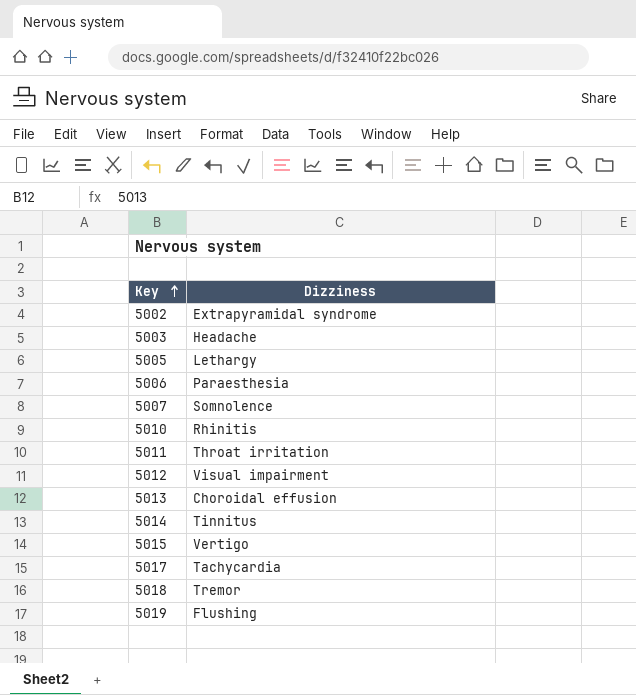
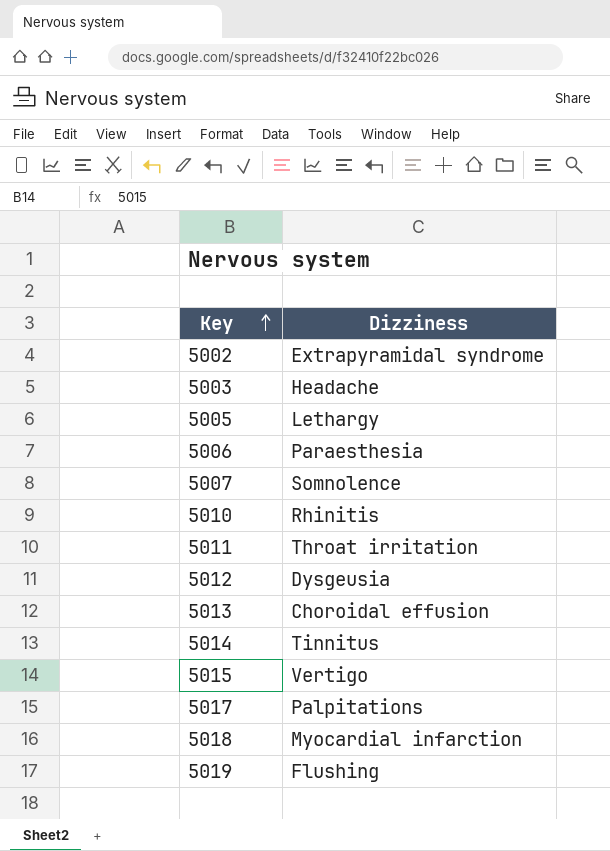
5012 | Dizziness: Visual impairment -> Dysgeusia
5017 | Dizziness: Tachycardia -> Palpitations
5018 | Dizziness: Tremor -> Myocardial infarction

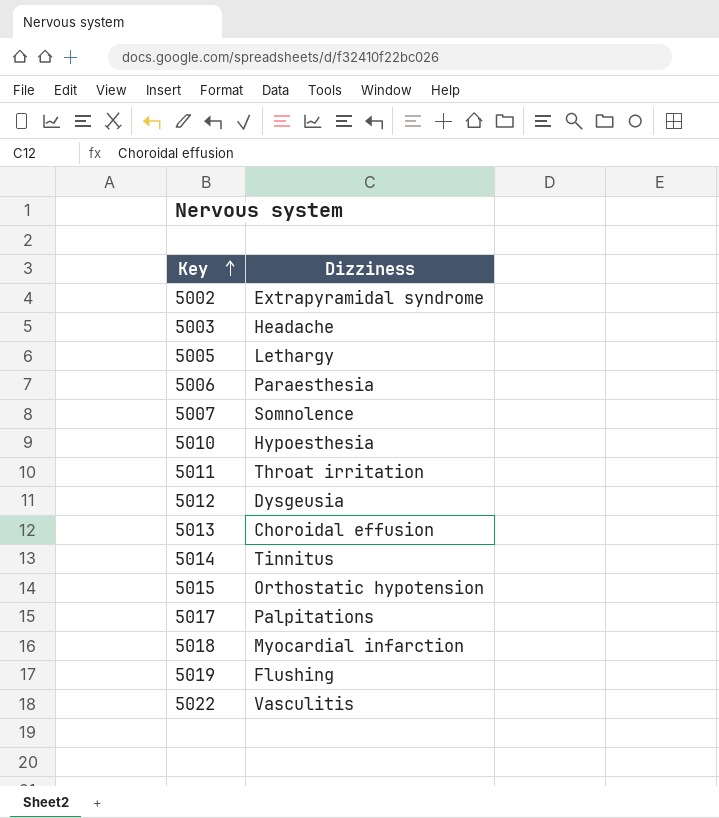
5010 | Dizziness: Rhinitis -> Hypoesthesia
5015 | Dizziness: Vertigo -> Orthostatic hypotension
row 5022: none -> Vasculitis

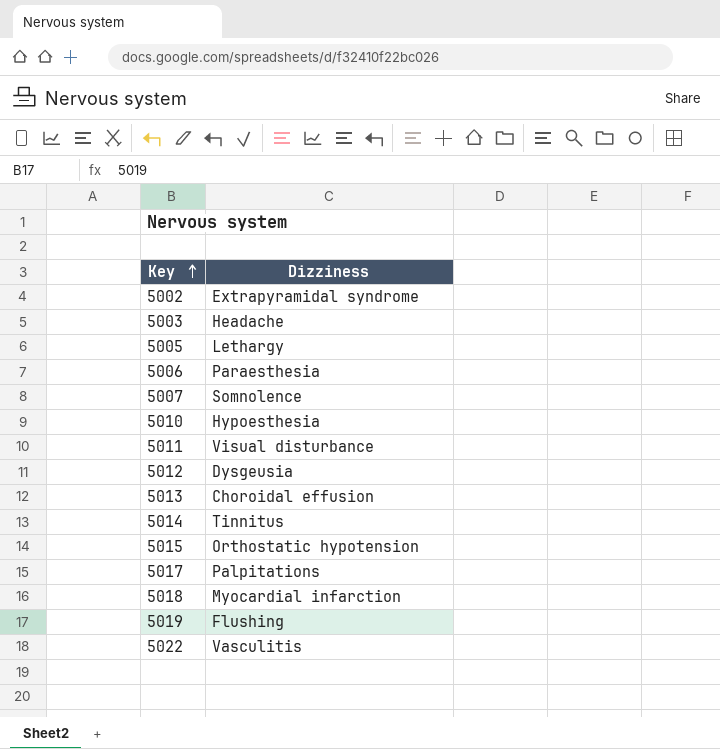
5011 | Dizziness: Throat irritation -> Visual disturbance

